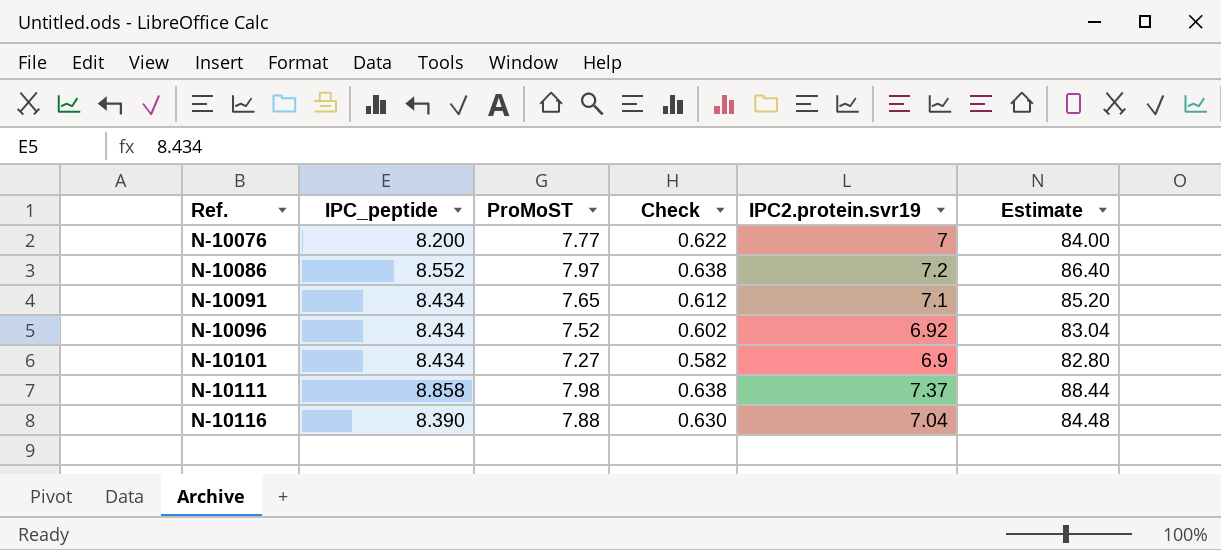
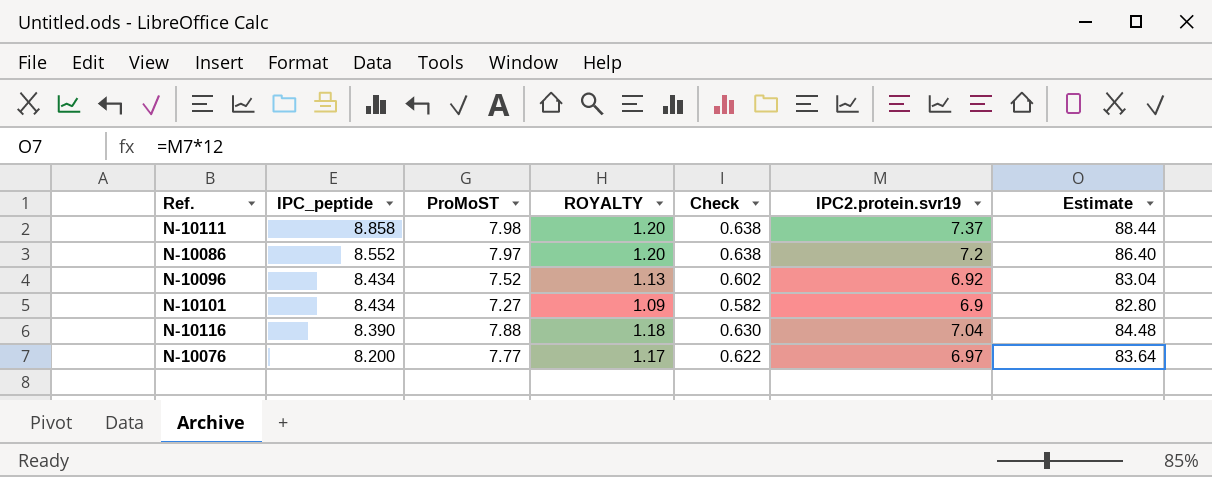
row order: Ref. ascending -> IPC_peptide descending
column ROYALTY | formula: none -> [ProMoST] * 0.15
row N-10091: 8.434 | 7.65 | 0.612 | 7.1 | 85.20 -> none
N-10076 | IPC2.protein.svr19: 7 -> 6.97
N-10076 | Estimate: 84.00 -> 83.64

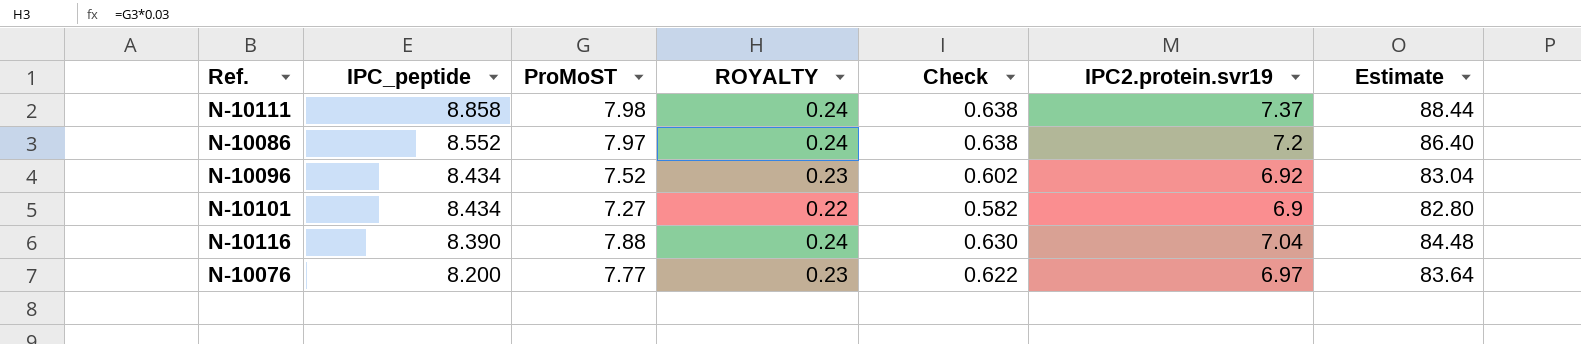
column ROYALTY | formula: [ProMoST] * 0.15 -> [ProMoST] * 0.03

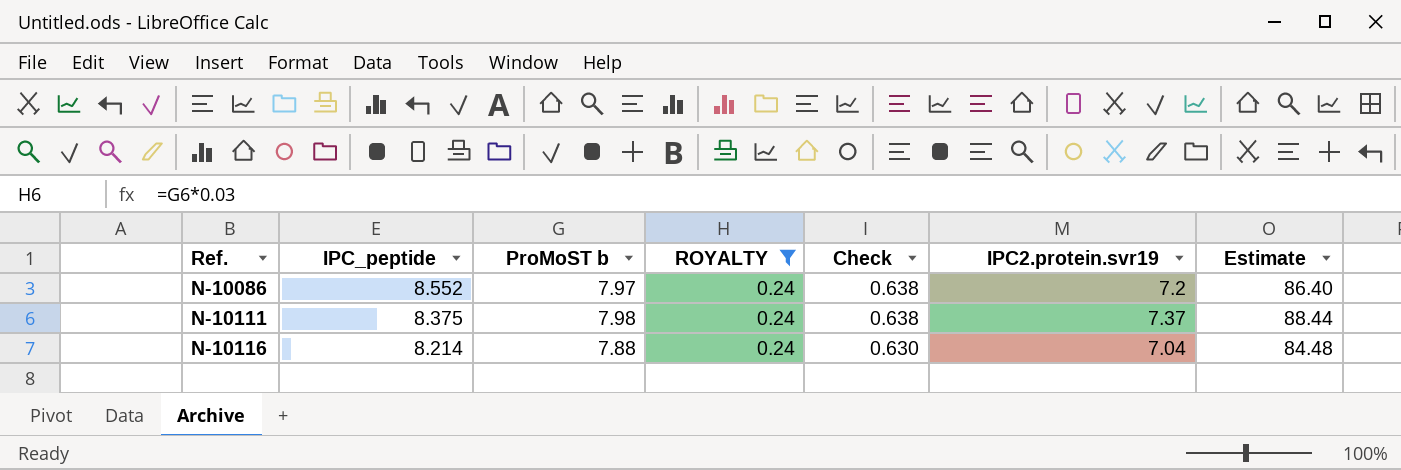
filter: none -> ROYALTY = 0.24
row order: IPC_peptide descending -> Ref. ascending
column name: ProMoST -> ProMoST b
N-10111 | IPC_peptide: 8.858 -> 8.375
N-10116 | IPC_peptide: 8.390 -> 8.214

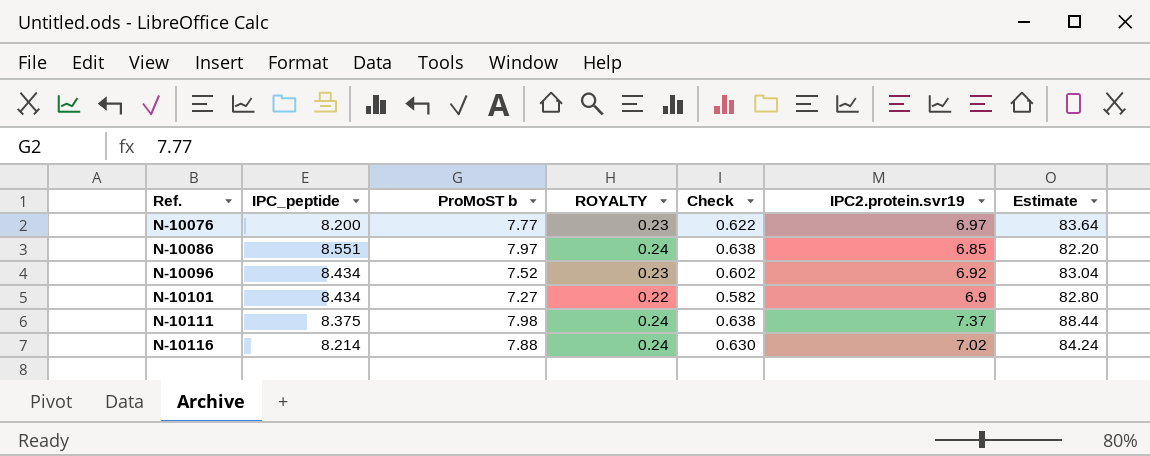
filter: ROYALTY = 0.24 -> none
N-10086 | IPC_peptide: 8.552 -> 8.551
N-10086 | IPC2.protein.svr19: 7.2 -> 6.85
N-10086 | Estimate: 86.40 -> 82.20
N-10116 | IPC2.protein.svr19: 7.04 -> 7.02
N-10116 | Estimate: 84.48 -> 84.24

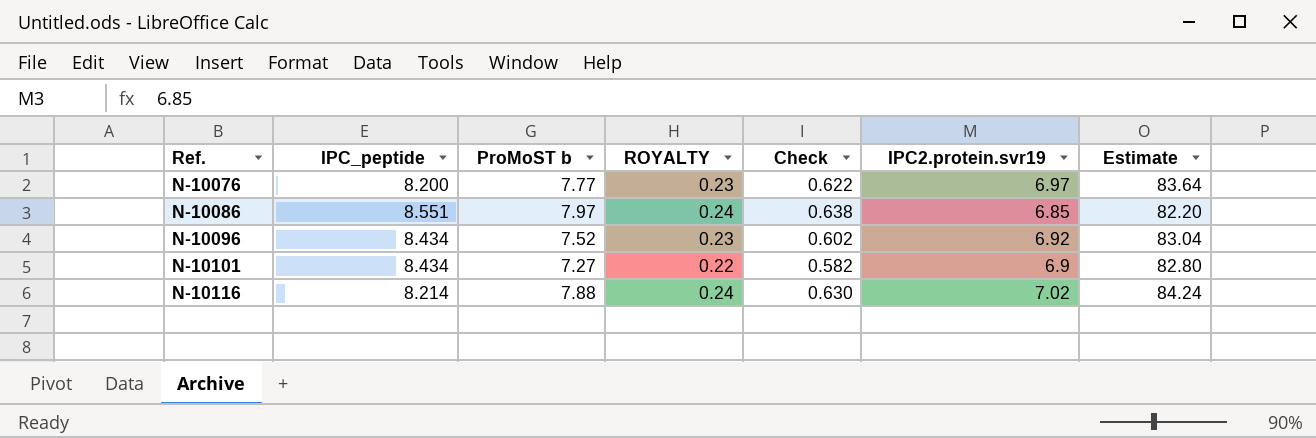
row N-10111: 8.375 | 7.98 | 0.24 | 0.638 | 7.37 | 88.44 -> none

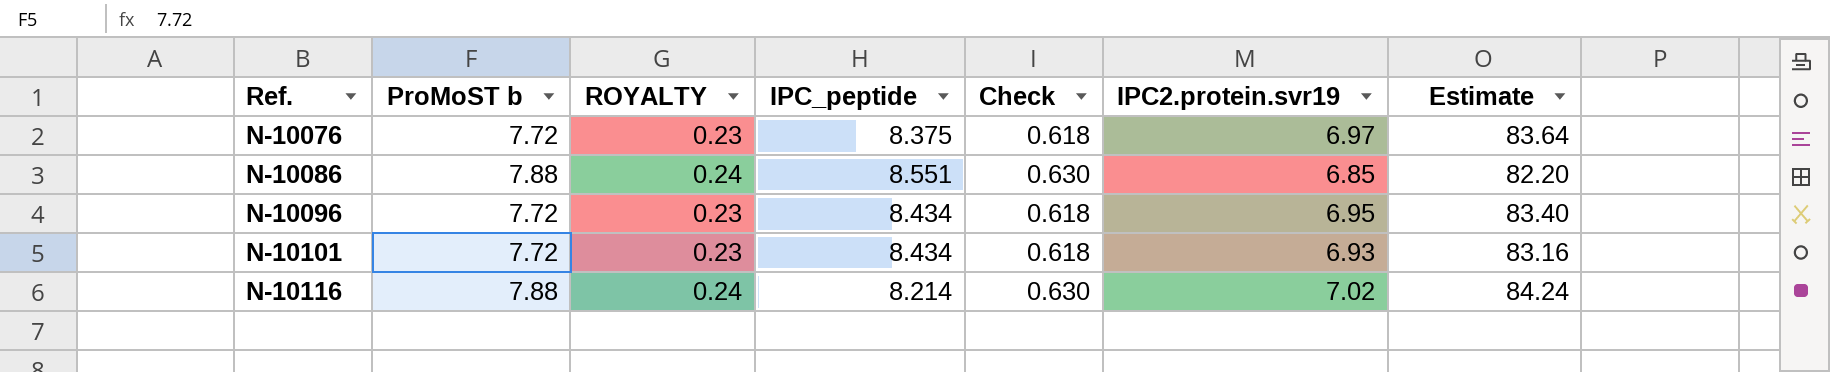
column IPC_peptide | position: 2 -> 4
N-10076 | ProMoST b: 7.77 -> 7.72
N-10076 | IPC_peptide: 8.200 -> 8.375
N-10076 | Check: 0.622 -> 0.618
N-10086 | ProMoST b: 7.97 -> 7.88
N-10086 | Check: 0.638 -> 0.630
N-10096 | ProMoST b: 7.52 -> 7.72
N-10096 | Check: 0.602 -> 0.618
N-10096 | IPC2.protein.svr19: 6.92 -> 6.95
N-10096 | Estimate: 83.04 -> 83.40
N-10101 | ProMoST b: 7.27 -> 7.72
N-10101 | ROYALTY: 0.22 -> 0.23
N-10101 | Check: 0.582 -> 0.618
N-10101 | IPC2.protein.svr19: 6.9 -> 6.93
N-10101 | Estimate: 82.80 -> 83.16

